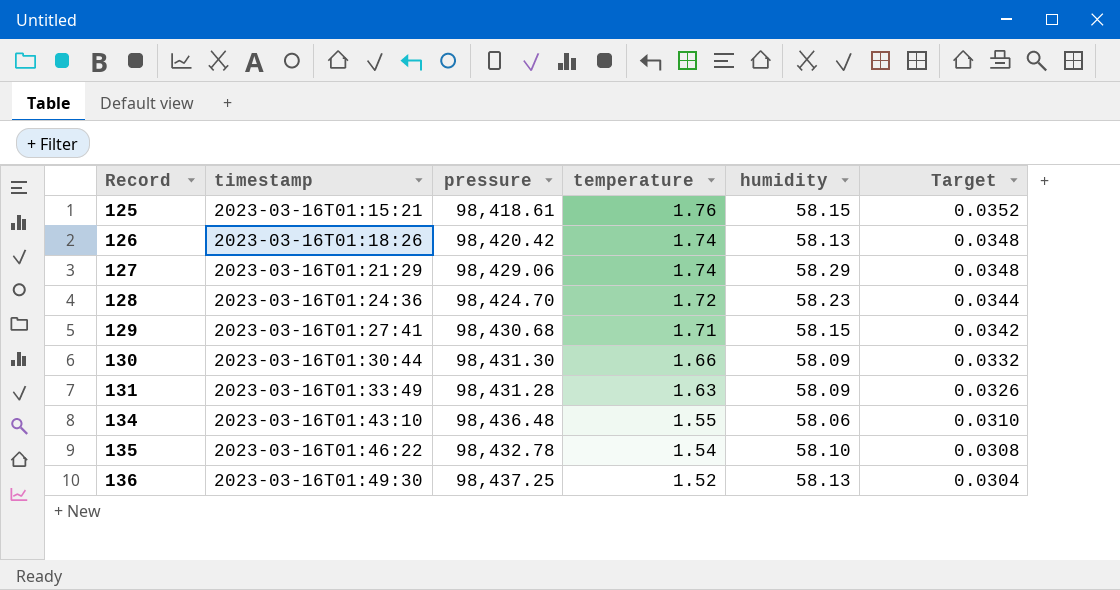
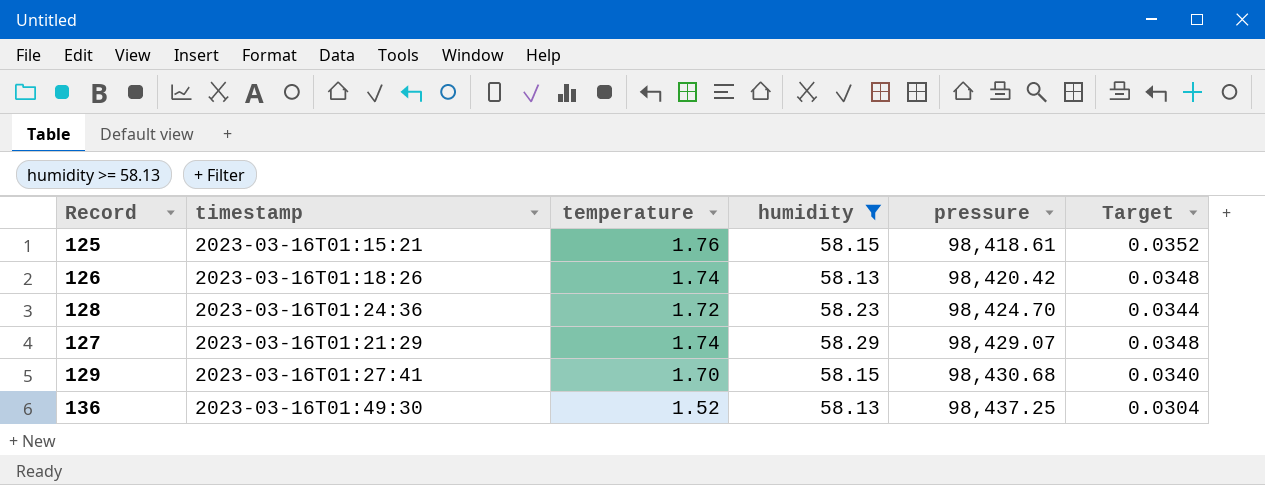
filter: none -> humidity >= 58.13
row order: Record ascending -> pressure ascending
column pressure | position: 3 -> 5
127 | pressure: 98,429.06 -> 98,429.07
129 | temperature: 1.71 -> 1.70
129 | Target: 0.0342 -> 0.0340

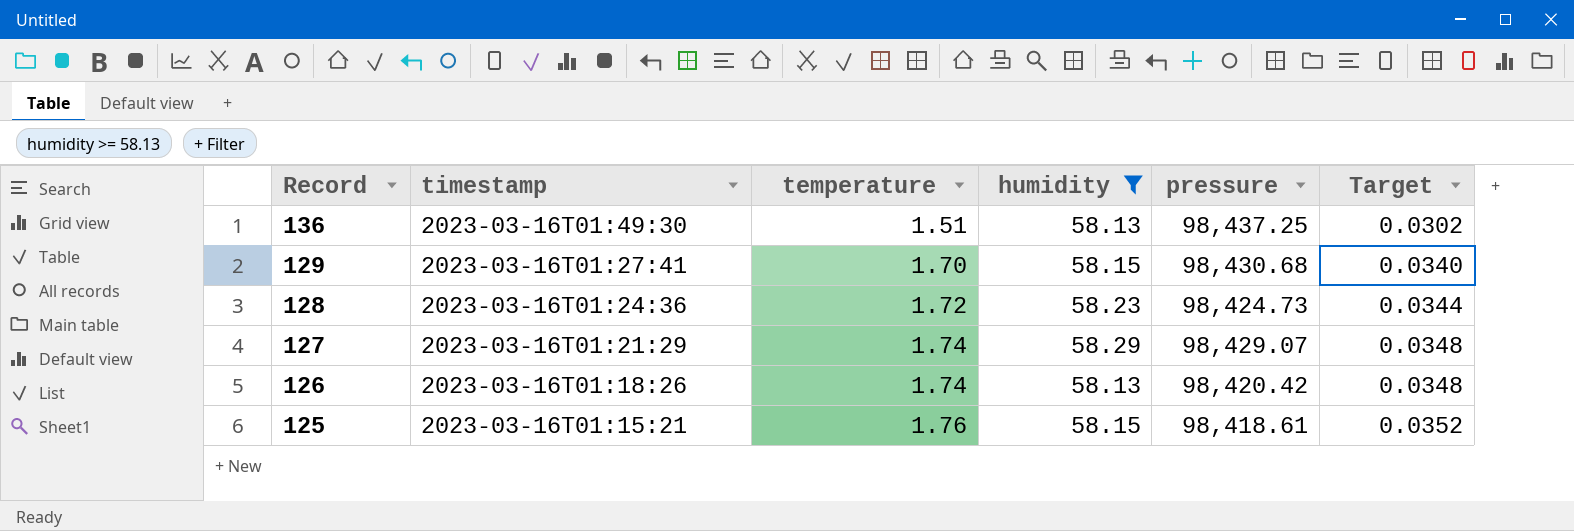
row order: pressure ascending -> Record descending
136 | temperature: 1.52 -> 1.51
136 | Target: 0.0304 -> 0.0302
128 | pressure: 98,424.70 -> 98,424.73

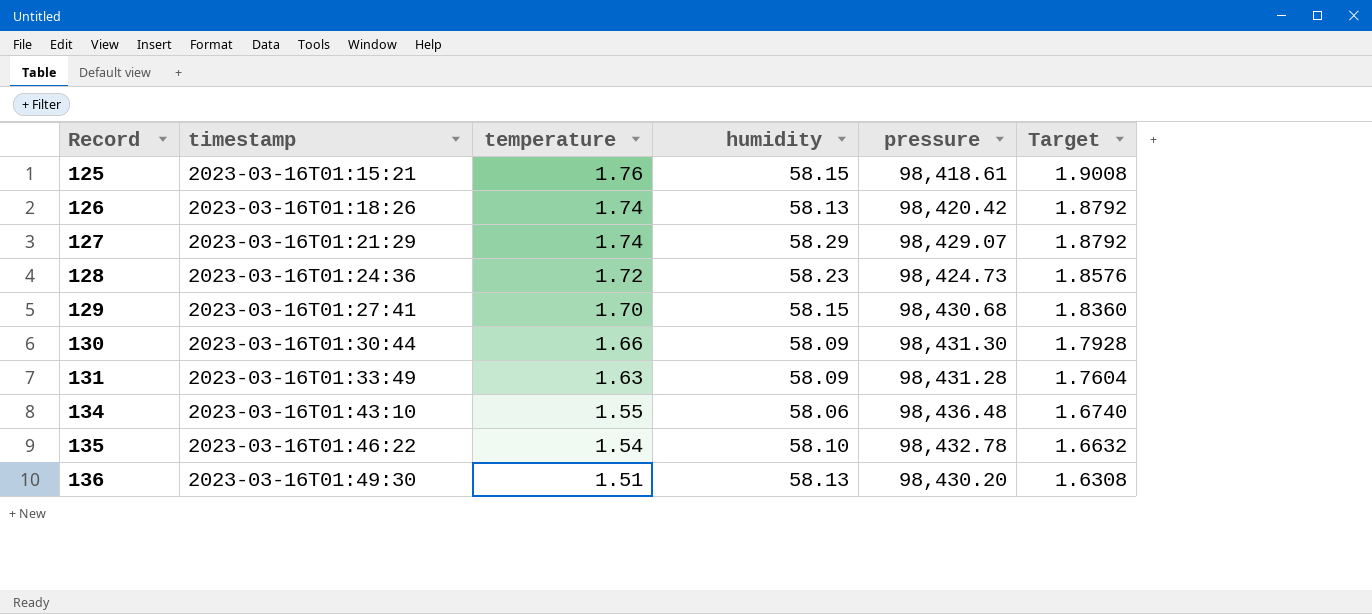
filter: humidity >= 58.13 -> none
row order: Record descending -> Record ascending
column Target | formula: [temperature] * 0.02 -> [temperature] * 1.08
136 | pressure: 98,437.25 -> 98,430.20

